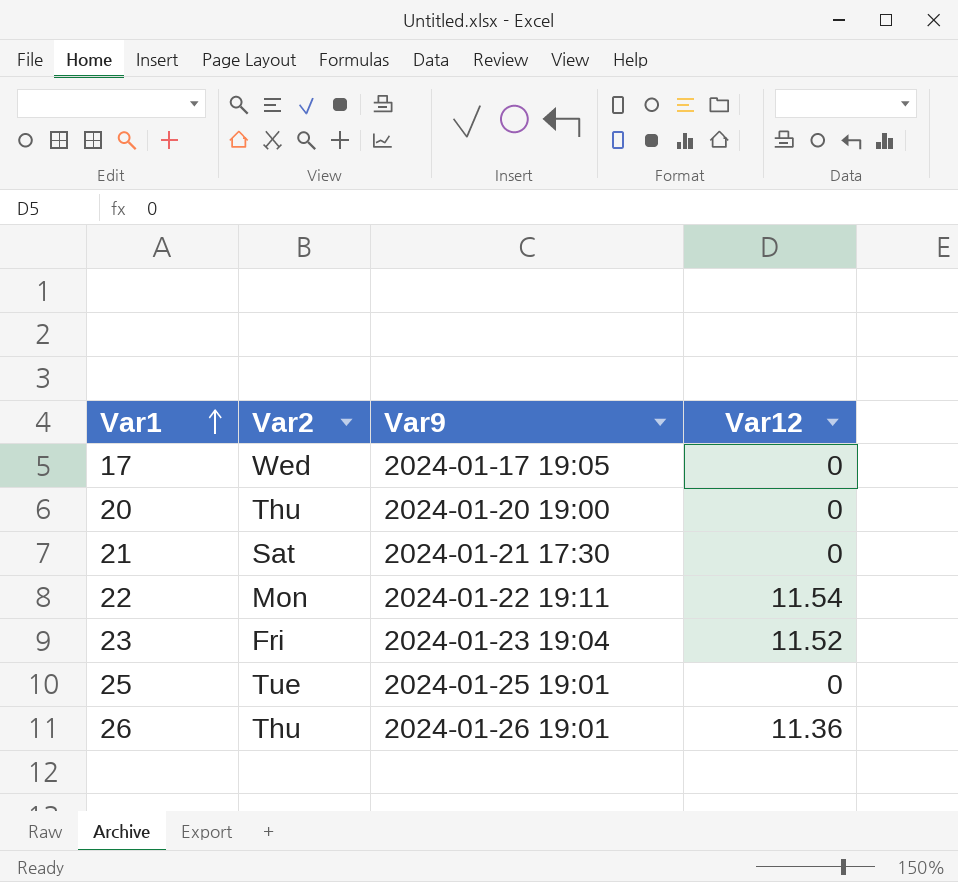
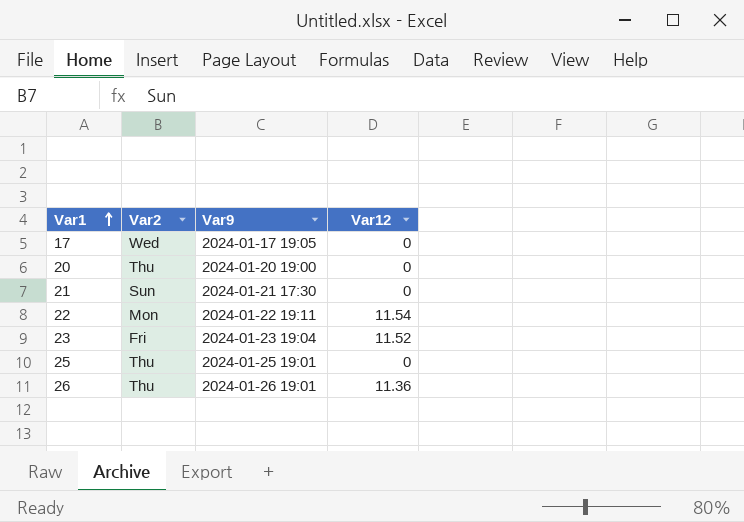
21 | Var2: Sat -> Sun
25 | Var2: Tue -> Thu

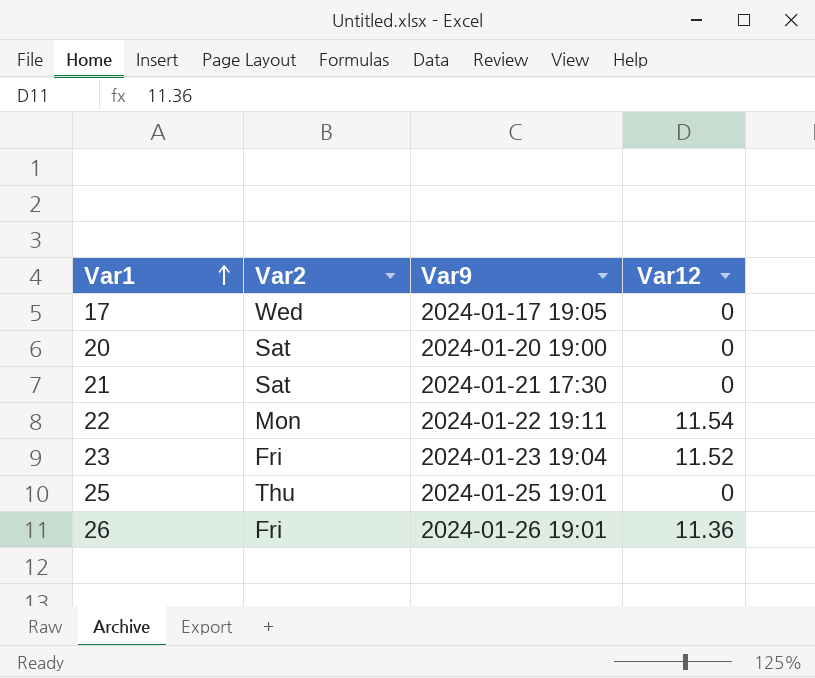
20 | Var2: Thu -> Sat
21 | Var2: Sun -> Sat
26 | Var2: Thu -> Fri

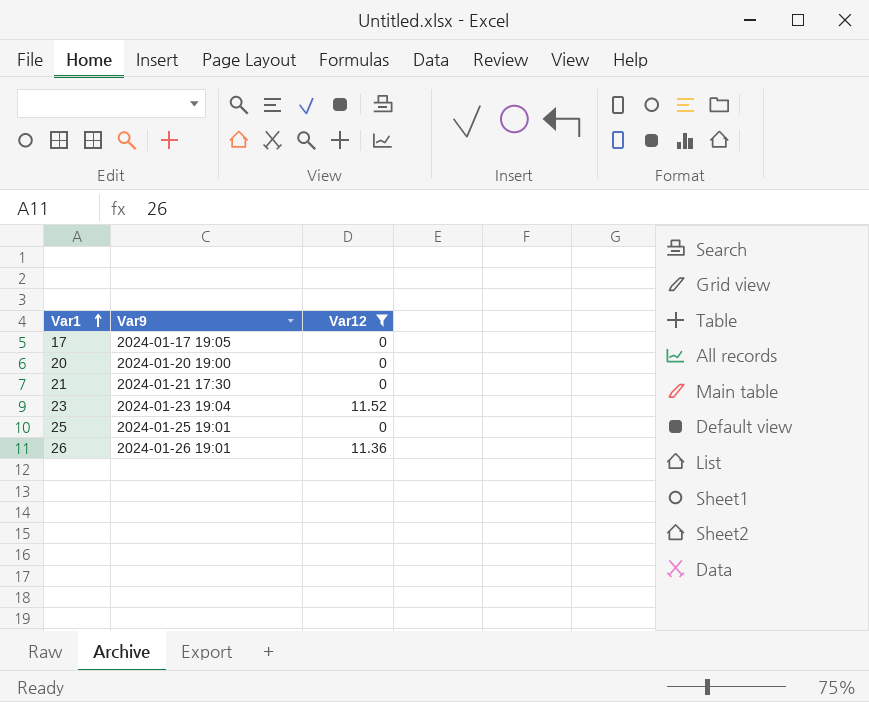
filter: none -> Var12 != 11.54
column Var2 | position: 2 -> none

